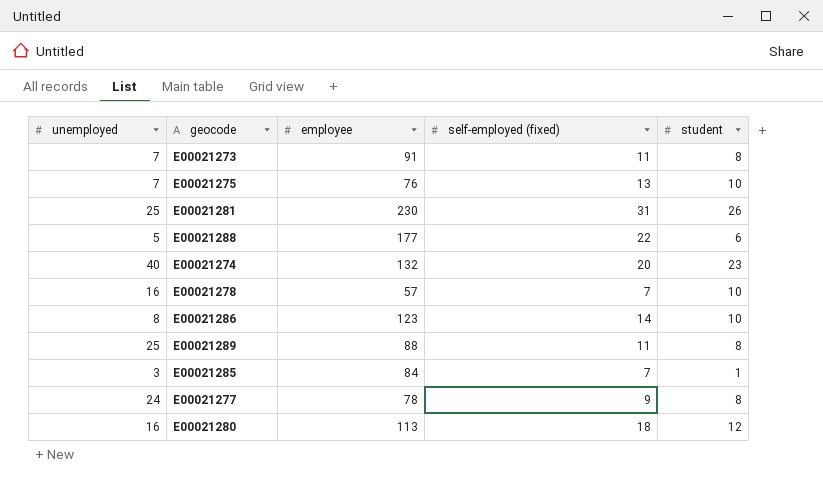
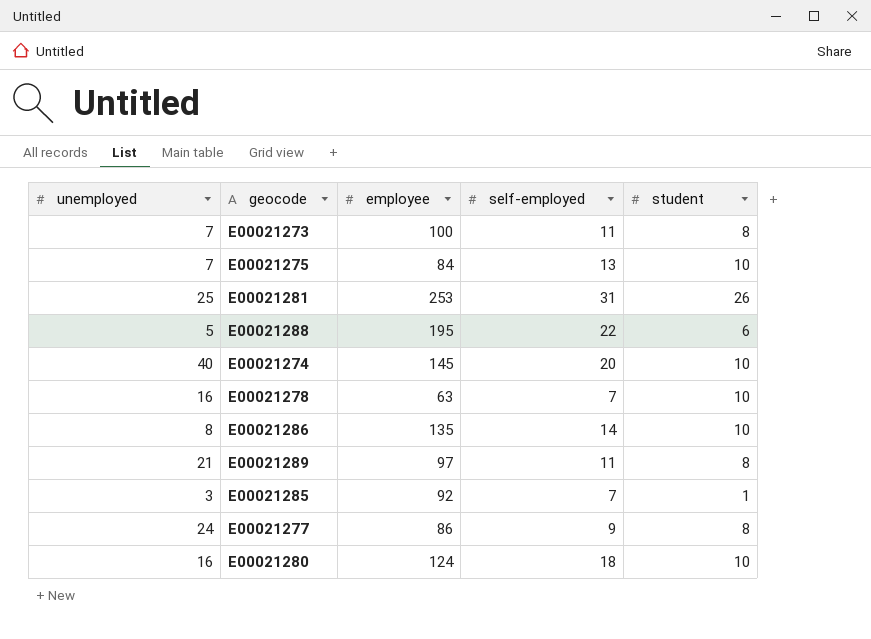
column name: self-employed (fixed) -> self-employed
E00021273 | employee: 91 -> 100
E00021275 | employee: 76 -> 84
E00021281 | employee: 230 -> 253
E00021288 | employee: 177 -> 195
E00021274 | employee: 132 -> 145
E00021274 | student: 23 -> 10
E00021278 | employee: 57 -> 63
E00021286 | employee: 123 -> 135
E00021289 | unemployed: 25 -> 21
E00021289 | employee: 88 -> 97
E00021285 | employee: 84 -> 92
E00021277 | employee: 78 -> 86
E00021280 | employee: 113 -> 124
E00021280 | student: 12 -> 10

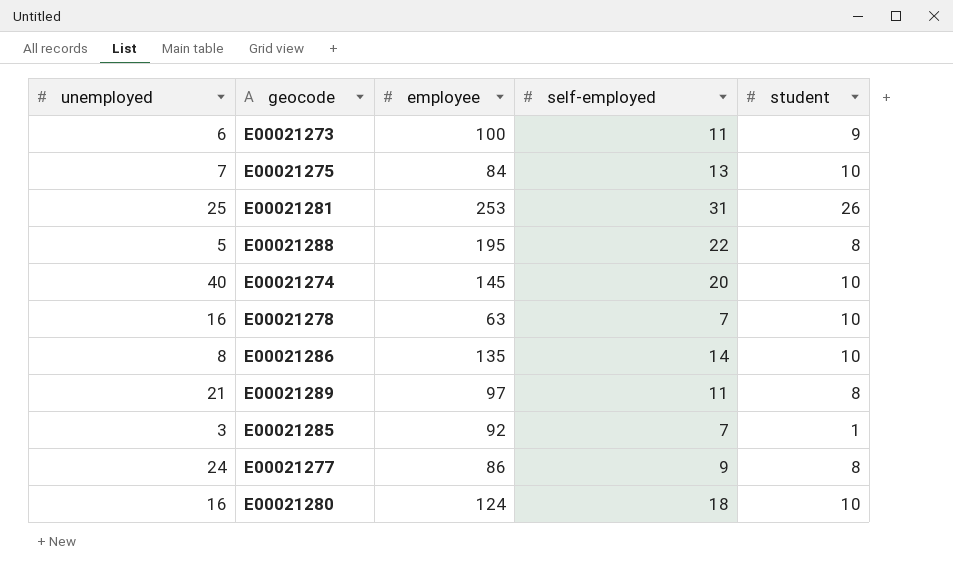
E00021273 | unemployed: 7 -> 6
E00021273 | student: 8 -> 9
E00021288 | student: 6 -> 8

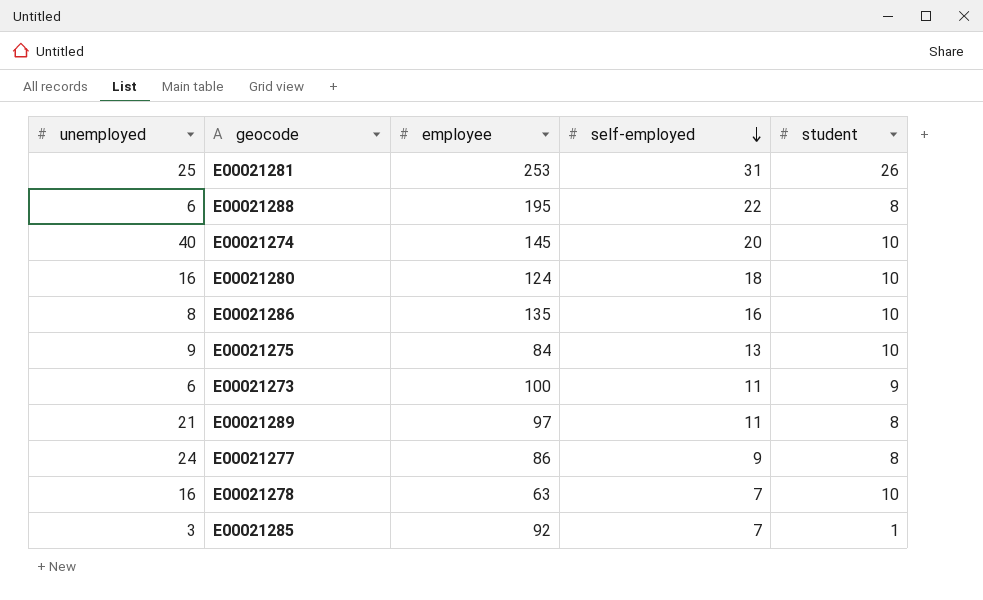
row order: none -> self-employed descending
E00021288 | unemployed: 5 -> 6
E00021286 | self-employed: 14 -> 16
E00021275 | unemployed: 7 -> 9

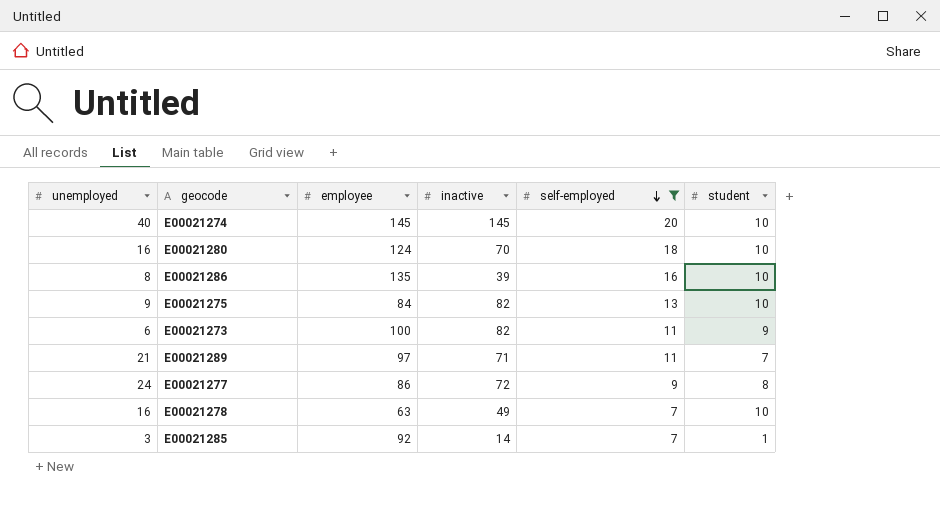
filter: none -> self-employed <= 20
column inactive | position: none -> 4
E00021289 | student: 8 -> 7

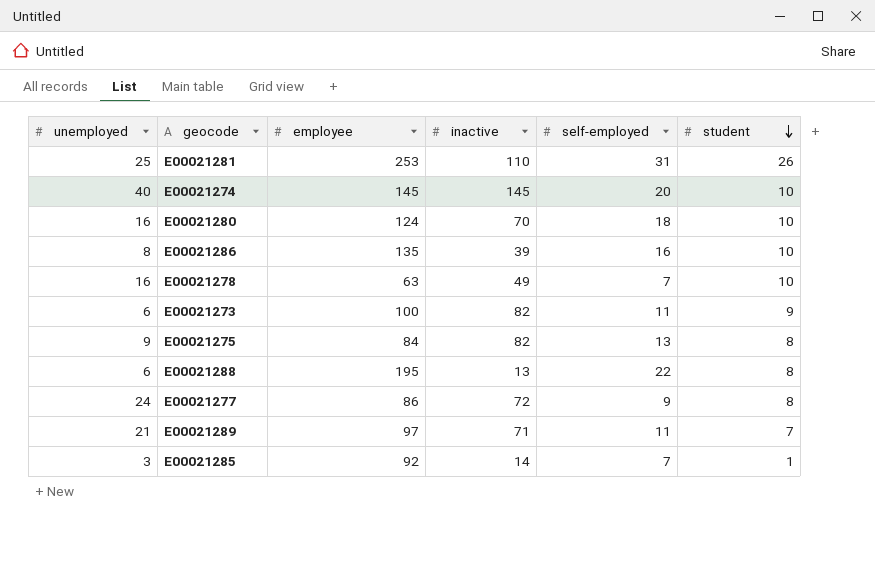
filter: self-employed <= 20 -> none
row order: self-employed descending -> student descending
E00021275 | student: 10 -> 8

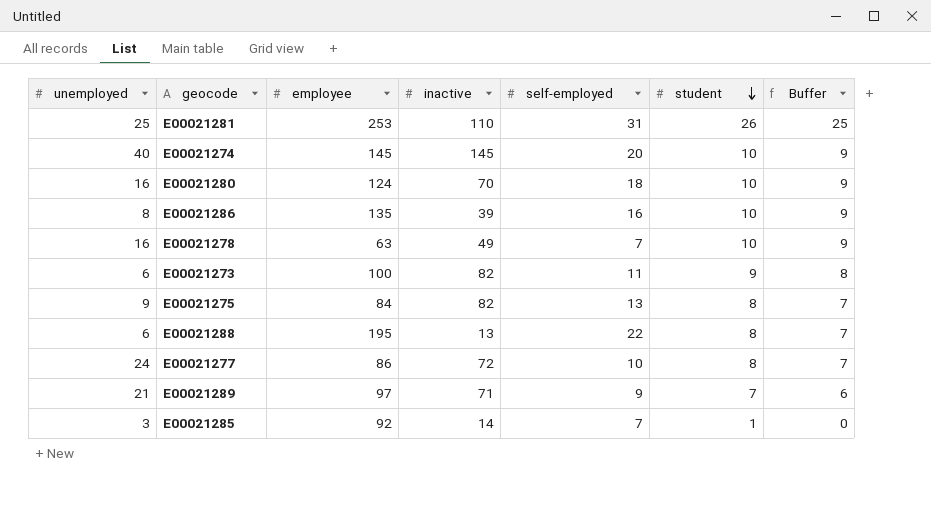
column Buffer | formula: none -> [student] - 1
E00021277 | self-employed: 9 -> 10
E00021289 | self-employed: 11 -> 9

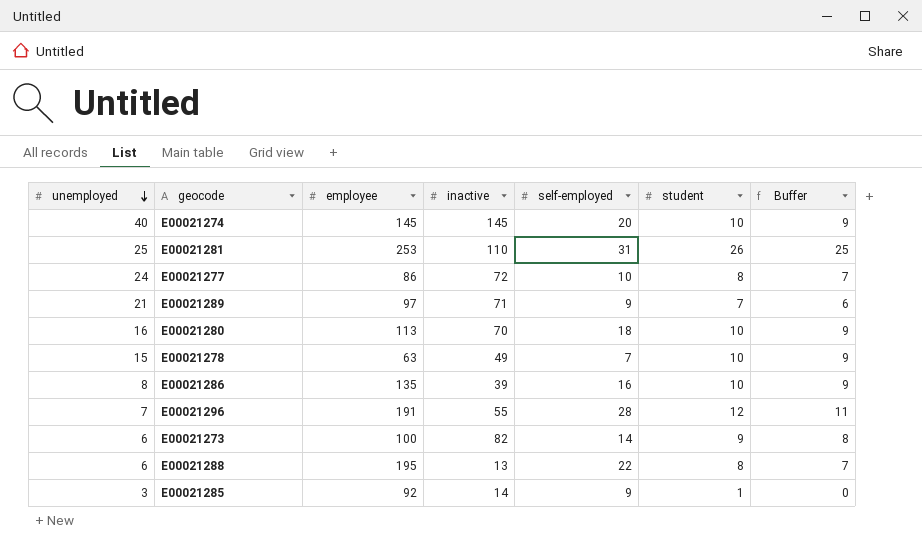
row order: student descending -> unemployed descending
row E00021275: 9 | 84 | 82 | 13 | 8 | 7 -> none
E00021280 | employee: 124 -> 113
E00021278 | unemployed: 16 -> 15
row E00021296: none -> 7 | 191 | 55 | 28 | 12 | 11
E00021273 | self-employed: 11 -> 14
E00021285 | self-employed: 7 -> 9

